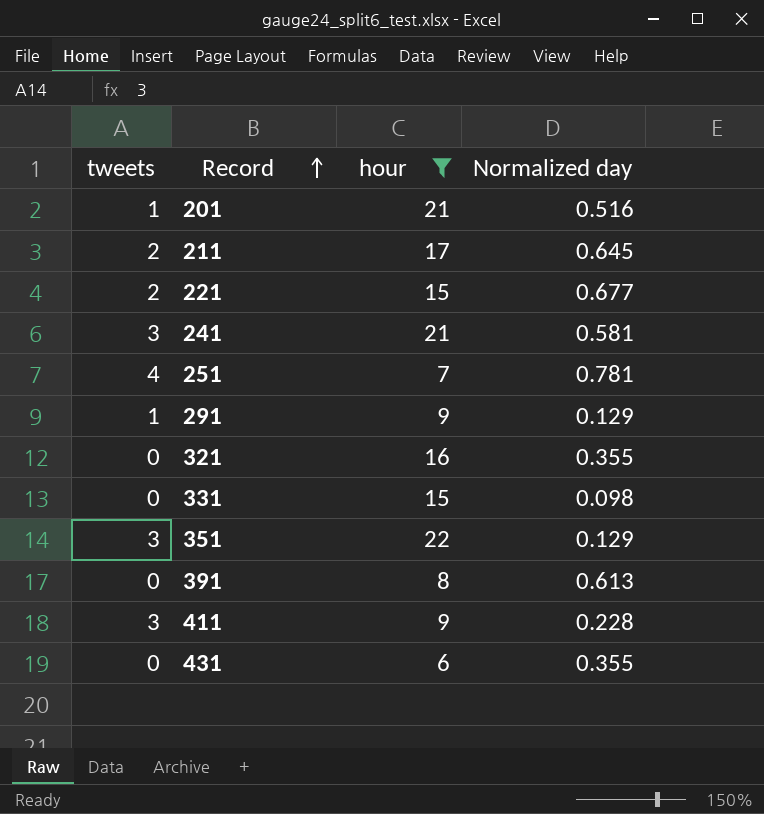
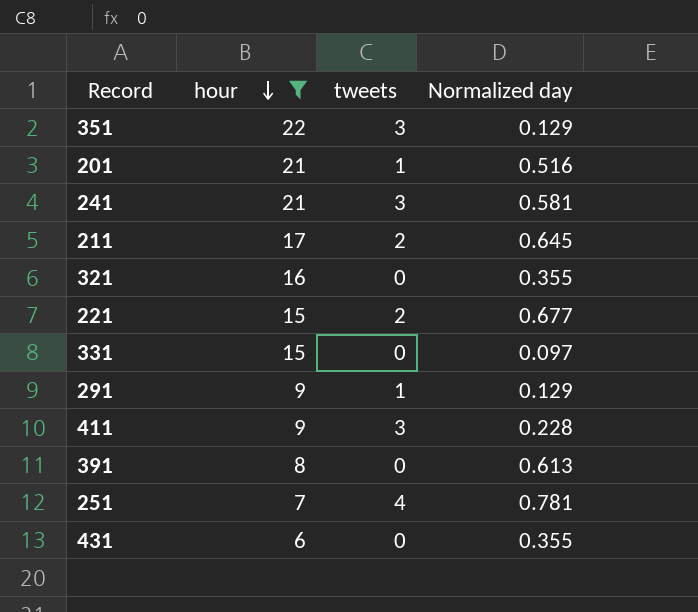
row order: Record ascending -> hour descending
column tweets | position: 1 -> 3
331 | Normalized day: 0.098 -> 0.097

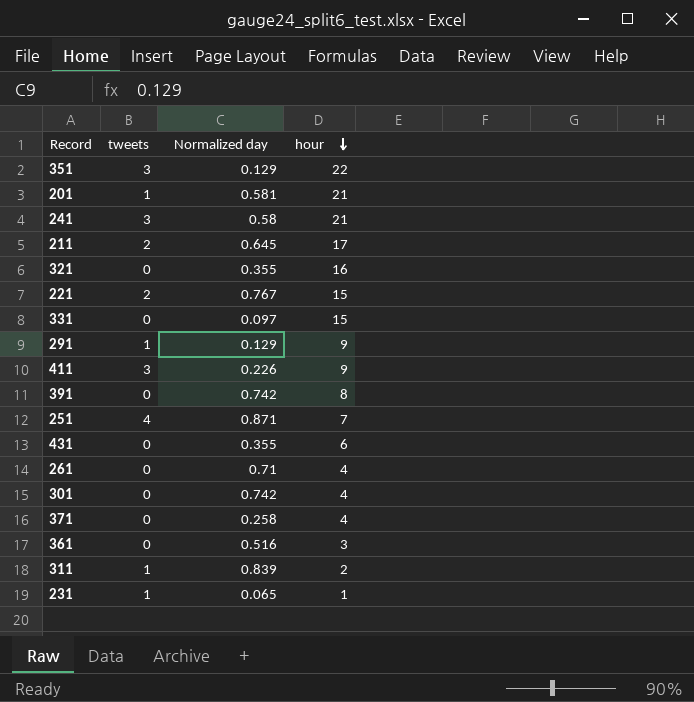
filter: hour >= 6 -> none
column hour | position: 2 -> 4
201 | Normalized day: 0.516 -> 0.581
241 | Normalized day: 0.581 -> 0.58
221 | Normalized day: 0.677 -> 0.767
411 | Normalized day: 0.228 -> 0.226
391 | Normalized day: 0.613 -> 0.742
251 | Normalized day: 0.781 -> 0.871

